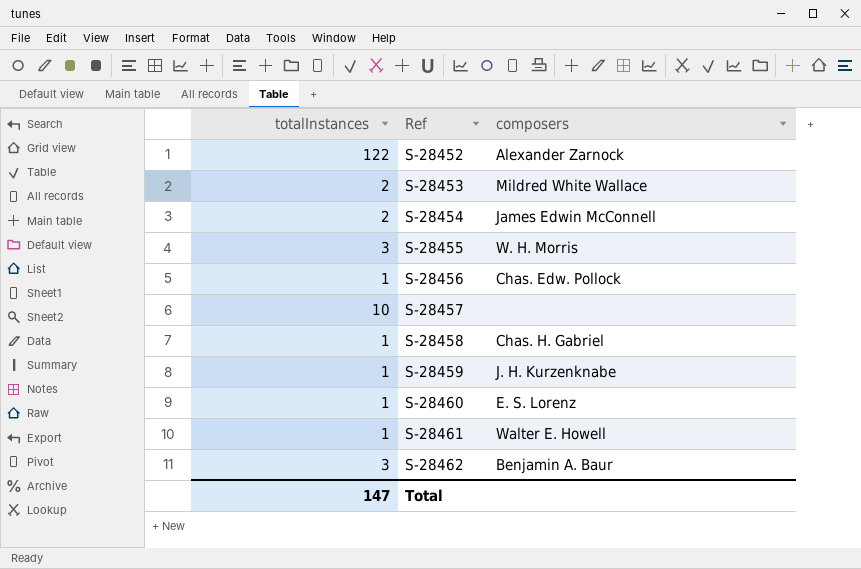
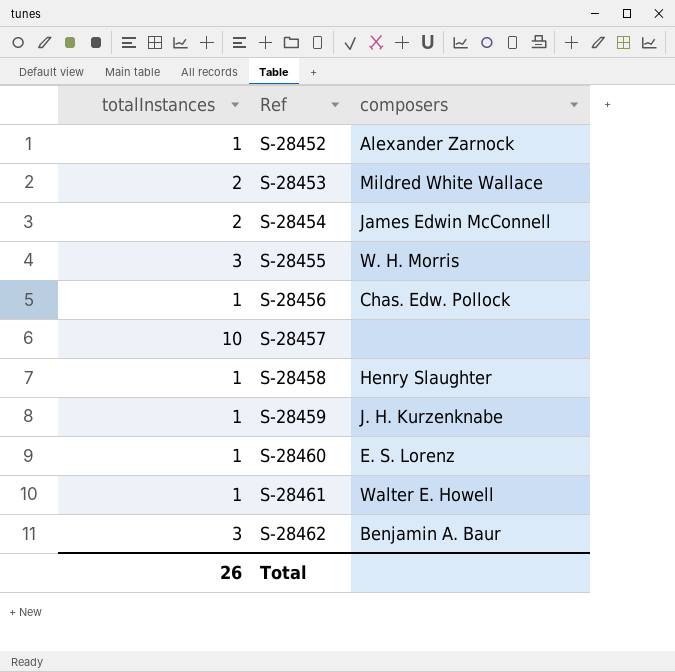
S-28452 | totalInstances: 122 -> 1
S-28458 | composers: Chas. H. Gabriel -> Henry Slaughter
Total | totalInstances: 147 -> 26

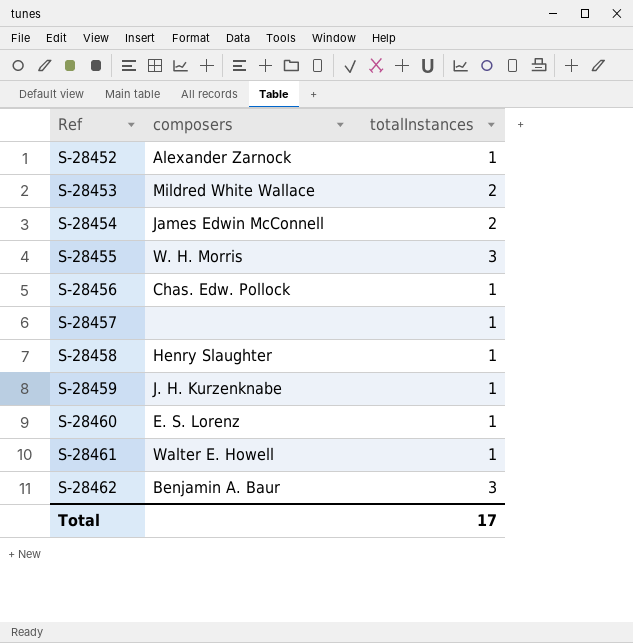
column totalInstances | position: 1 -> 3
S-28457 | totalInstances: 10 -> 1
Total | totalInstances: 26 -> 17

